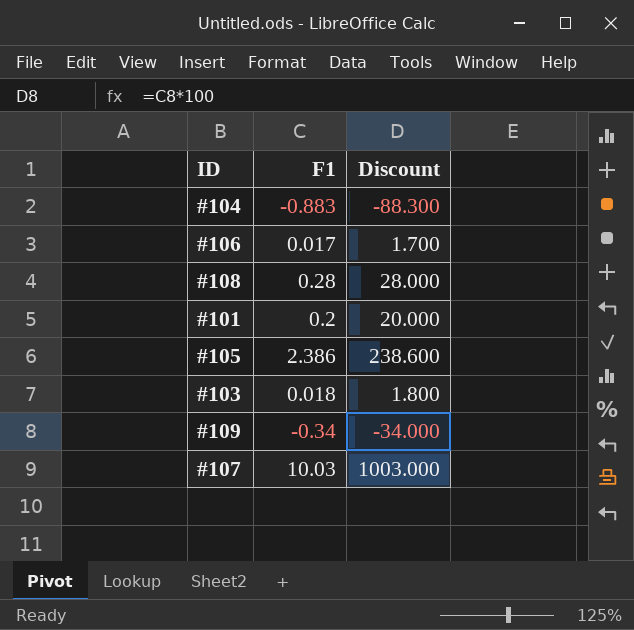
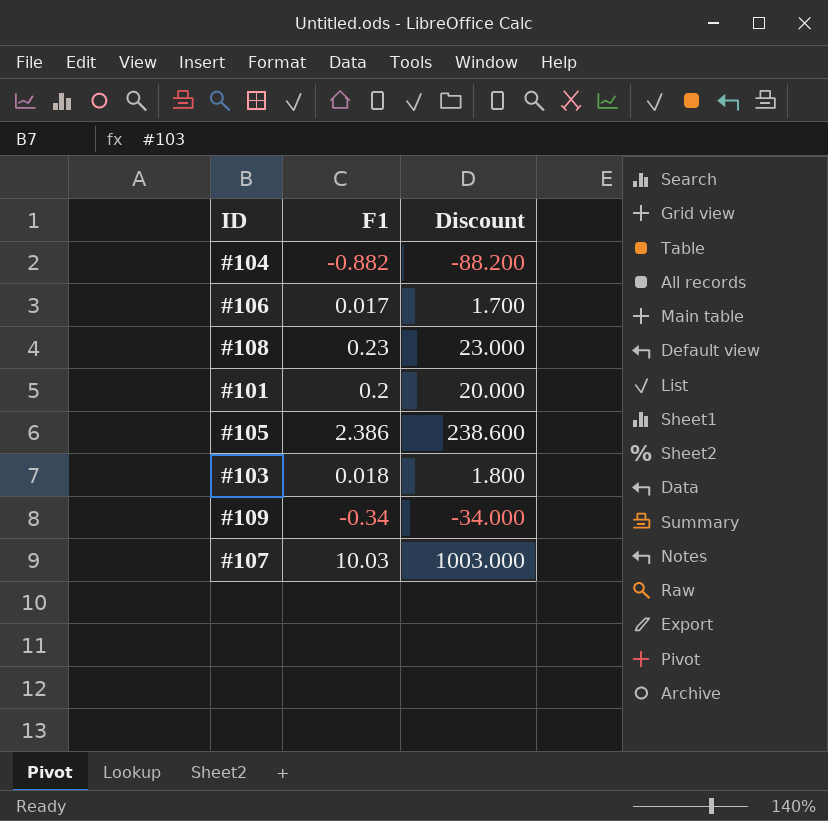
#104 | F1: -0.883 -> -0.882
#104 | Discount: -88.300 -> -88.200
#108 | F1: 0.28 -> 0.23
#108 | Discount: 28.000 -> 23.000

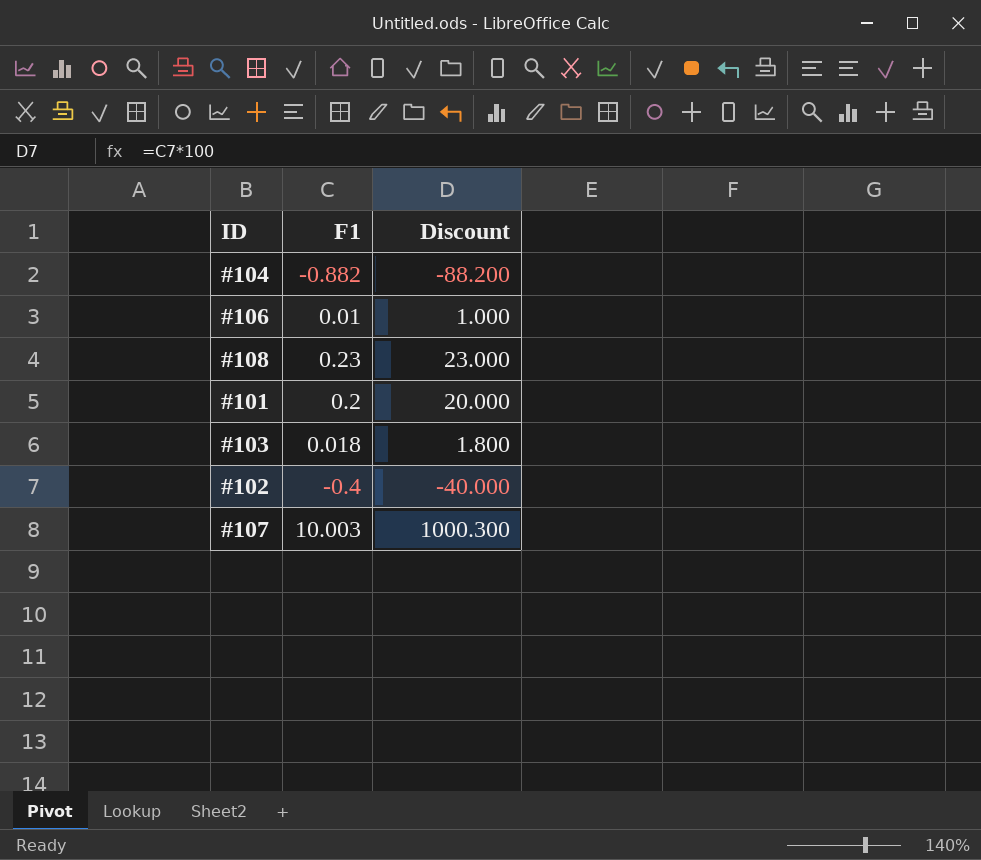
row #105: 2.386 | 238.600 -> none
row #109: -0.34 | -34.000 -> none
#106 | F1: 0.017 -> 0.01
#106 | Discount: 1.700 -> 1.000
row #102: none -> -0.4 | -40.000
#107 | F1: 10.03 -> 10.003
#107 | Discount: 1003.000 -> 1000.300

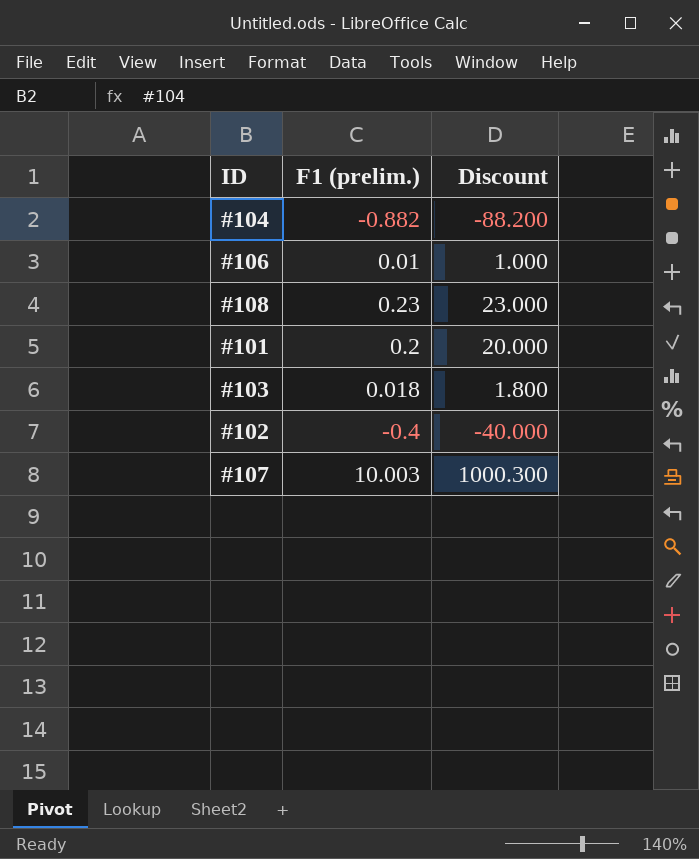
column name: F1 -> F1 (prelim.)

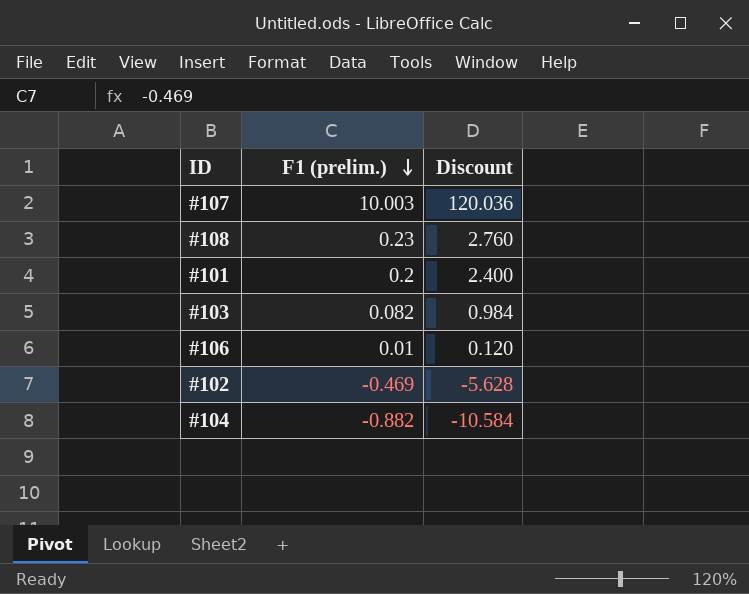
row order: none -> F1 (prelim.) descending
column Discount | formula: [F1 (prelim.)] * 100 -> [F1 (prelim.)] * 12
#103 | F1 (prelim.): 0.018 -> 0.082
#102 | F1 (prelim.): -0.4 -> -0.469

